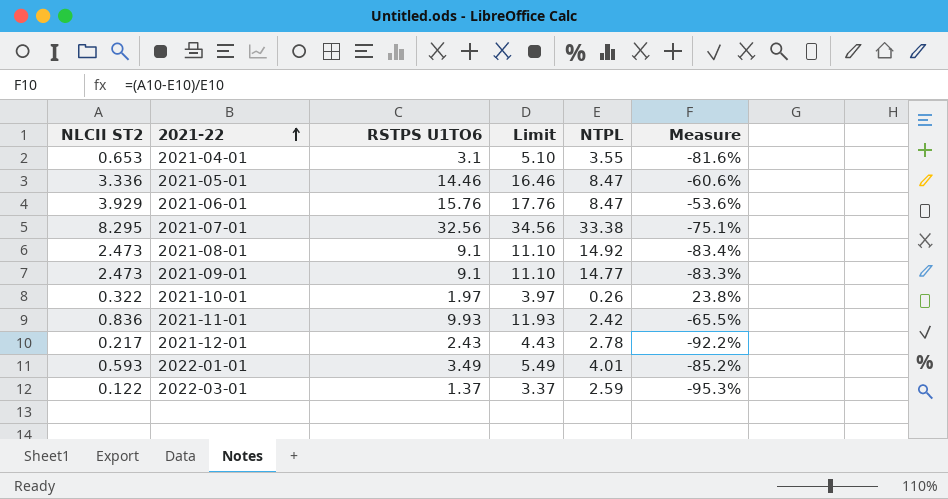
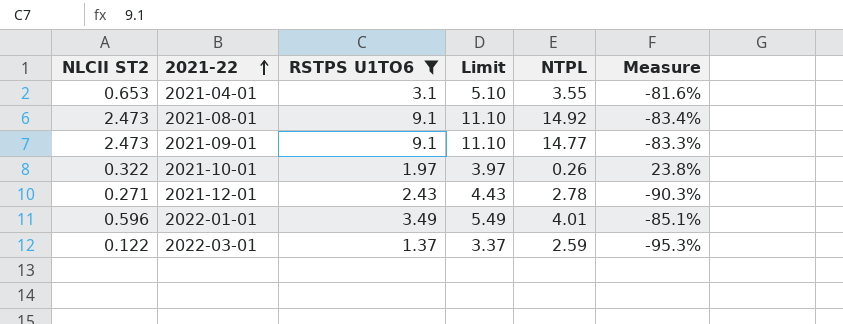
filter: none -> RSTPS U1TO6 <= 9.1
2021-12-01 | NLCII ST2: 0.217 -> 0.271
2021-12-01 | Measure: -92.2% -> -90.3%
2022-01-01 | NLCII ST2: 0.593 -> 0.596
2022-01-01 | Measure: -85.2% -> -85.1%

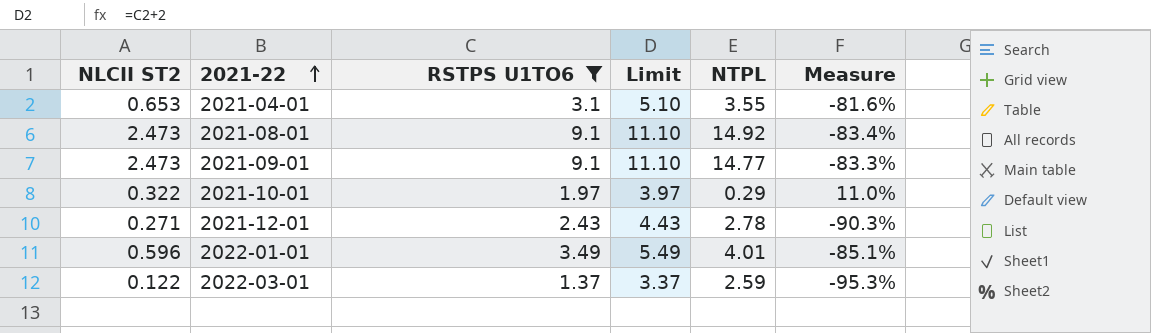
2021-10-01 | NTPL: 0.26 -> 0.29
2021-10-01 | Measure: 23.8% -> 11.0%

